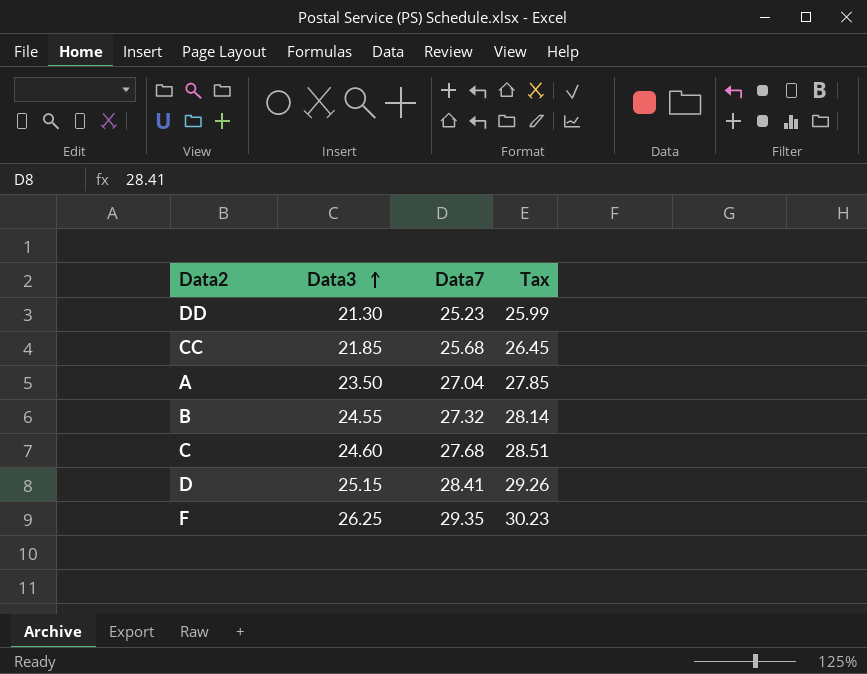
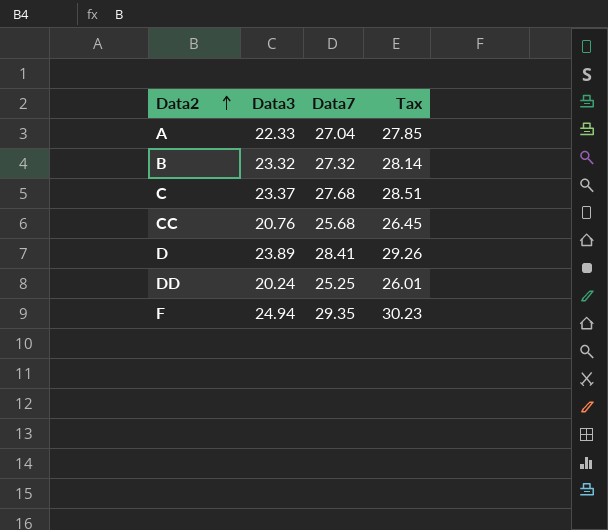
row order: Data3 ascending -> Data2 ascending
A | Data3: 23.50 -> 22.33
B | Data3: 24.55 -> 23.32
C | Data3: 24.60 -> 23.37
CC | Data3: 21.85 -> 20.76
D | Data3: 25.15 -> 23.89
DD | Data3: 21.30 -> 20.24
DD | Data7: 25.23 -> 25.25
DD | Tax: 25.99 -> 26.01
F | Data3: 26.25 -> 24.94

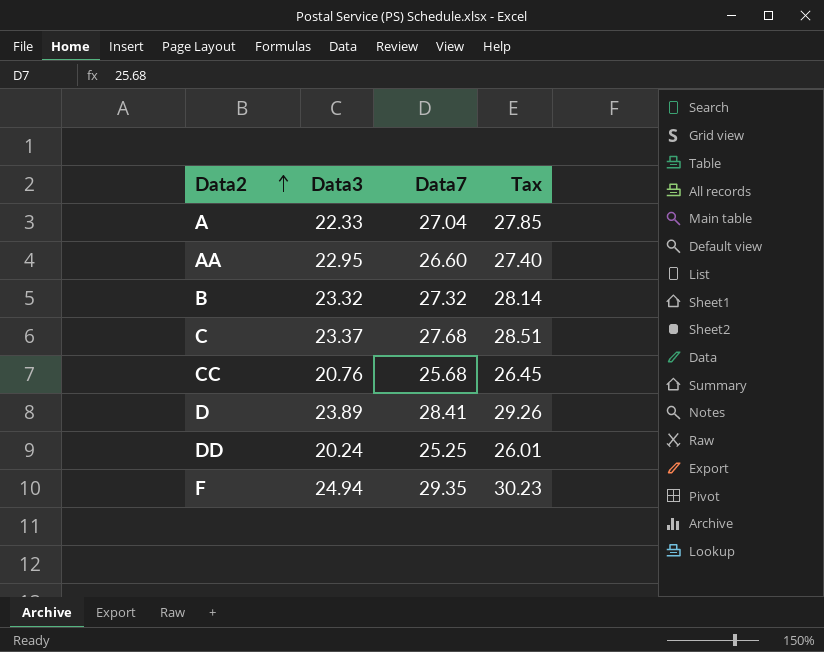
row AA: none -> 22.95 | 26.60 | 27.40

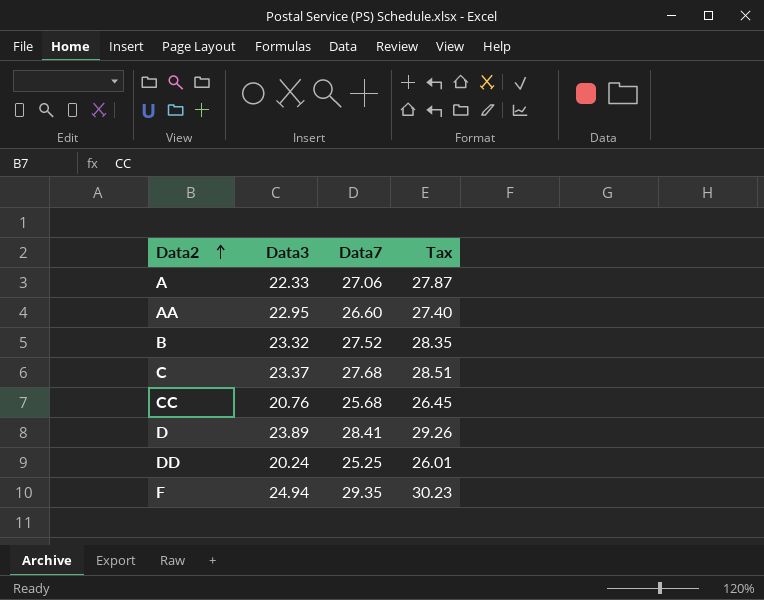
A | Data7: 27.04 -> 27.06
A | Tax: 27.85 -> 27.87
B | Data7: 27.32 -> 27.52
B | Tax: 28.14 -> 28.35

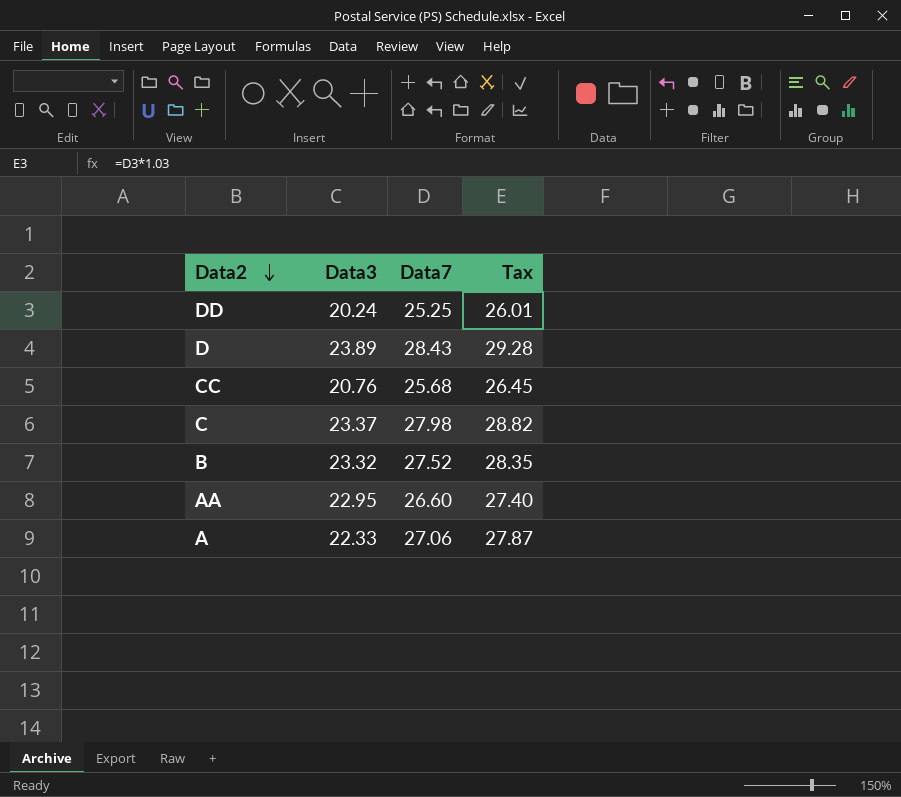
row order: Data2 ascending -> Data2 descending
row F: 24.94 | 29.35 | 30.23 -> none
D | Data7: 28.41 -> 28.43
D | Tax: 29.26 -> 29.28
C | Data7: 27.68 -> 27.98
C | Tax: 28.51 -> 28.82

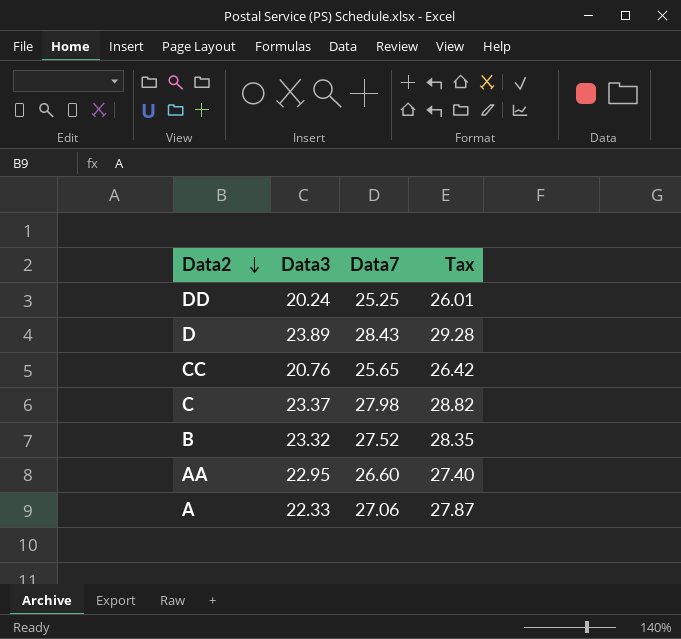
CC | Data7: 25.68 -> 25.65
CC | Tax: 26.45 -> 26.42

